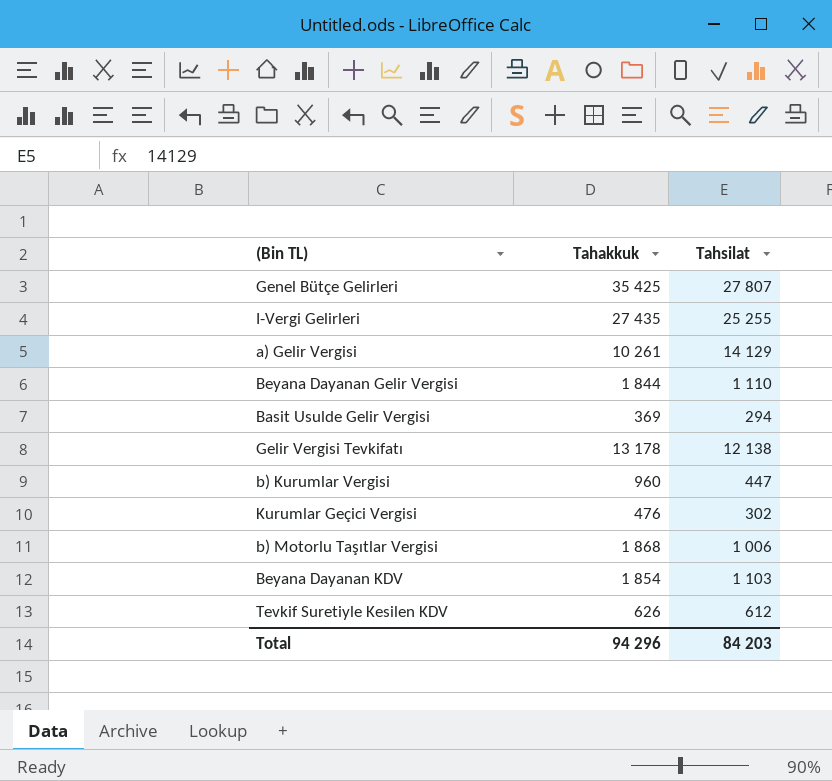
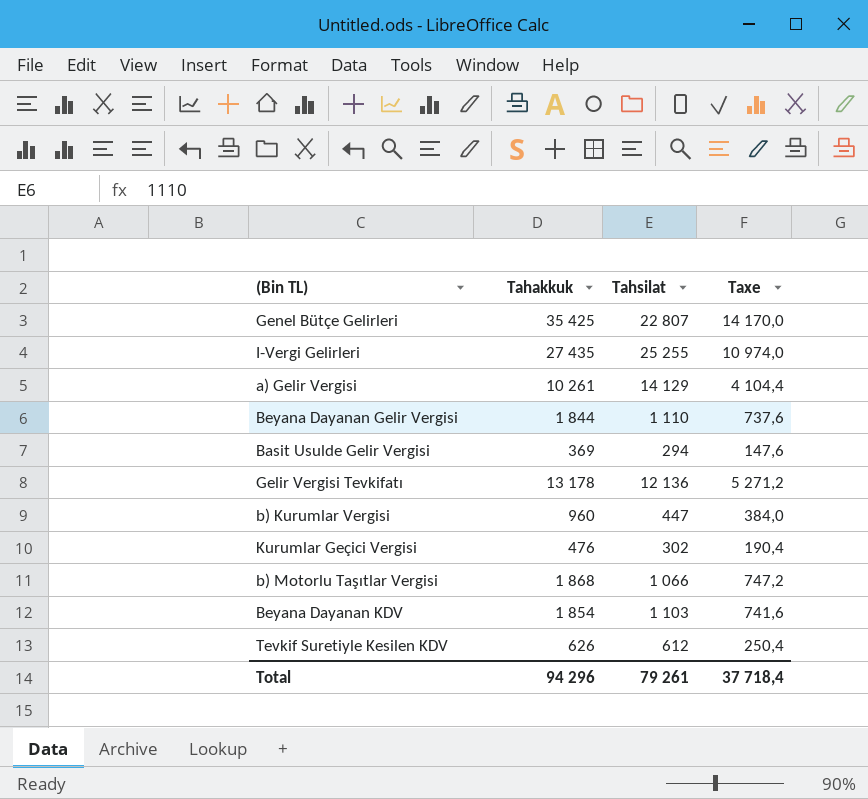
column Taxe | formula: none -> [Tahakkuk] * 0,4
Genel Bütçe Gelirleri | Tahsilat: 27 807 -> 22 807
Gelir Vergisi Tevkifatı | Tahsilat: 12 138 -> 12 136
b) Motorlu Taşıtlar Vergisi | Tahsilat: 1 006 -> 1 066
Total | Tahsilat: 84 203 -> 79 261

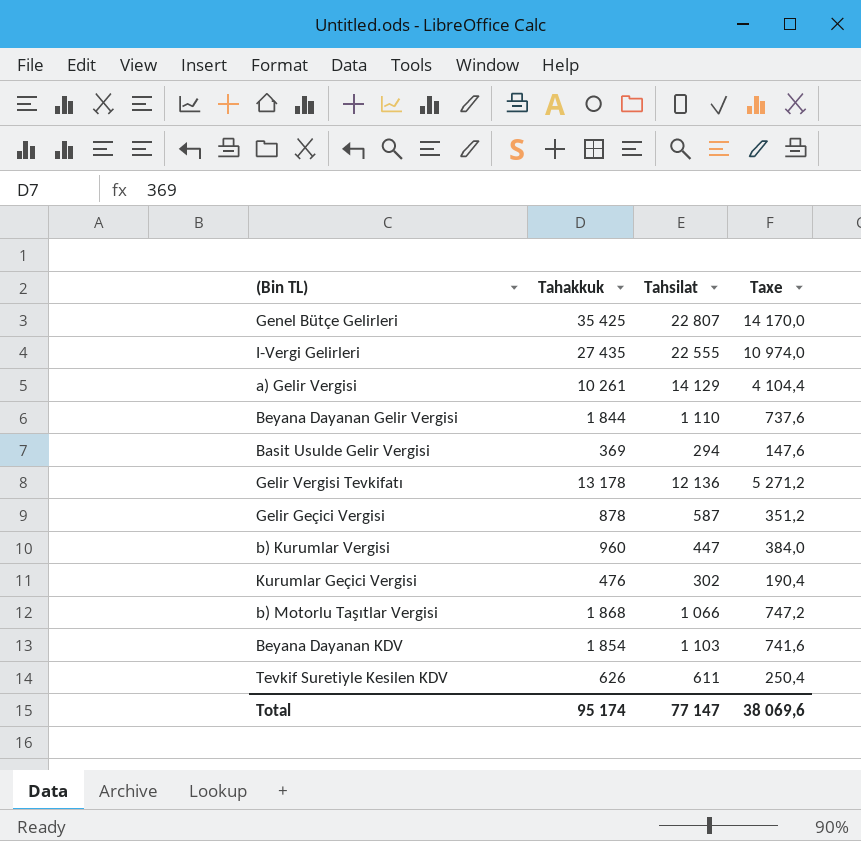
I-Vergi Gelirleri | Tahsilat: 25 255 -> 22 555
row Gelir Geçici Vergisi: none -> 878 | 587 | 351,2
Tevkif Suretiyle Kesilen KDV | Tahsilat: 612 -> 611
Total | Tahakkuk: 94 296 -> 95 174
Total | Tahsilat: 79 261 -> 77 147
Total | Taxe: 37 718,4 -> 38 069,6

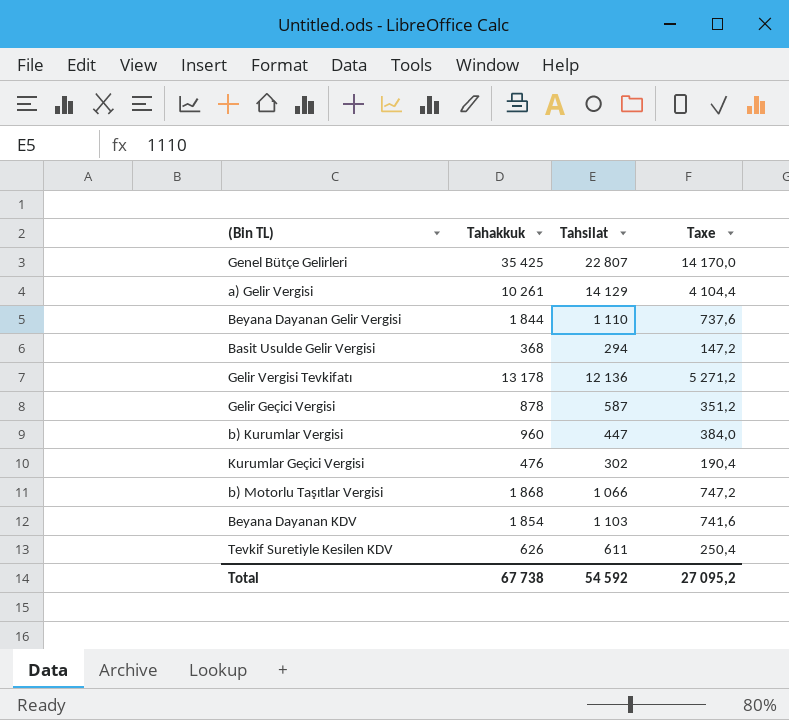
row I-Vergi Gelirleri: 27 435 | 22 555 | 10 974,0 -> none
Basit Usulde Gelir Vergisi | Tahakkuk: 369 -> 368
Basit Usulde Gelir Vergisi | Taxe: 147,6 -> 147,2
Total | Tahakkuk: 95 174 -> 67 738
Total | Tahsilat: 77 147 -> 54 592
Total | Taxe: 38 069,6 -> 27 095,2

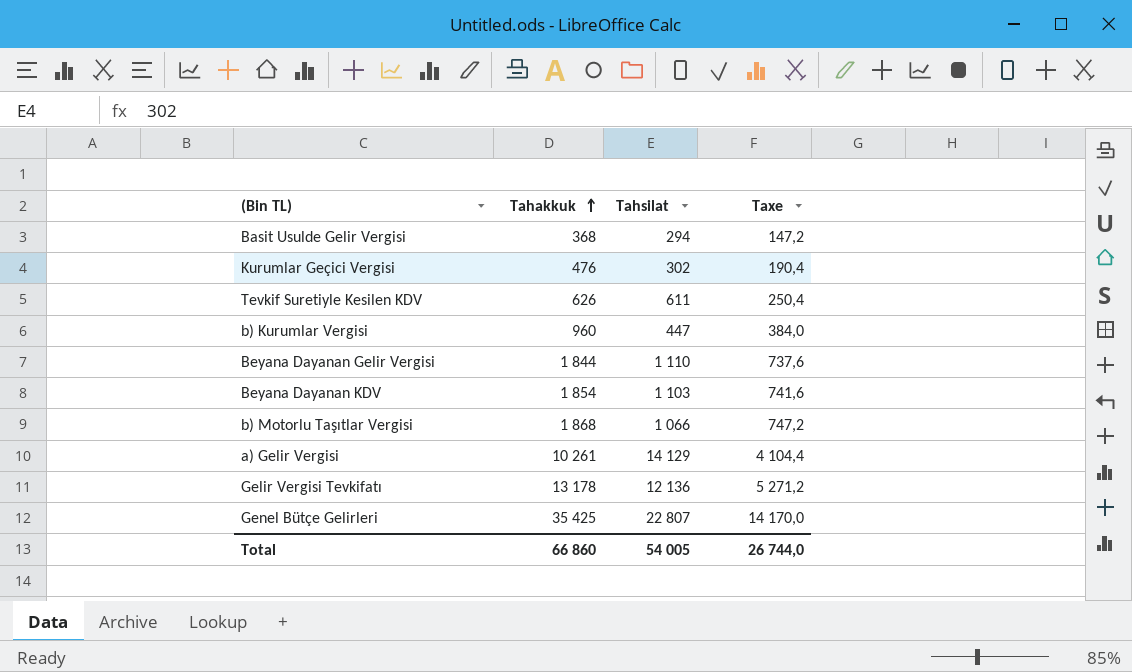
row order: none -> Tahakkuk ascending
row Gelir Geçici Vergisi: 878 | 587 | 351,2 -> none
Total | Tahakkuk: 67 738 -> 66 860
Total | Tahsilat: 54 592 -> 54 005
Total | Taxe: 27 095,2 -> 26 744,0

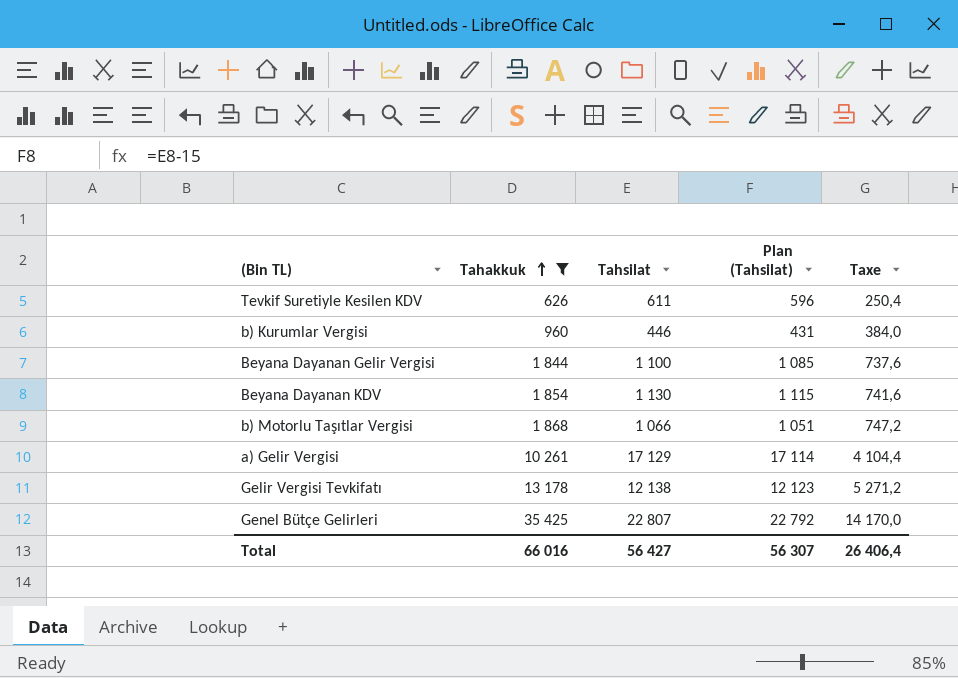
filter: none -> Tahakkuk >= 626
column Plan (Tahsilat) | formula: none -> [Tahsilat] - 15
b) Kurumlar Vergisi | Tahsilat: 447 -> 446
Beyana Dayanan Gelir Vergisi | Tahsilat: 1 110 -> 1 100
Beyana Dayanan KDV | Tahsilat: 1 103 -> 1 130
a) Gelir Vergisi | Tahsilat: 14 129 -> 17 129
Gelir Vergisi Tevkifatı | Tahsilat: 12 136 -> 12 138
Total | Tahakkuk: 66 860 -> 66 016
Total | Tahsilat: 54 005 -> 56 427
Total | Taxe: 26 744,0 -> 26 406,4

